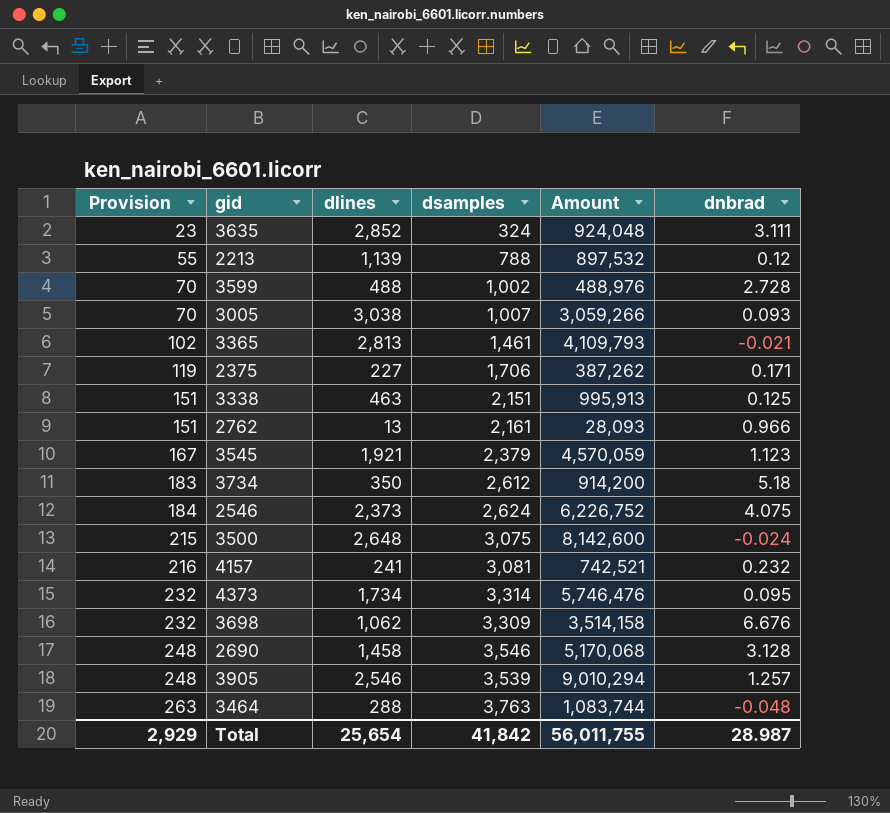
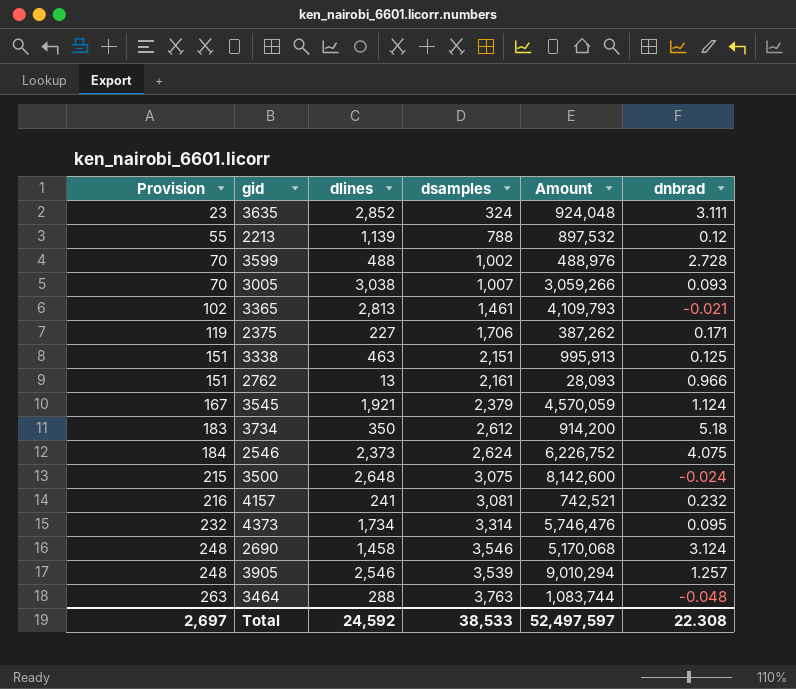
row 3698: 232 | 1,062 | 3,309 | 3,514,158 | 6.676 -> none
3545 | dnbrad: 1.123 -> 1.124
2690 | dnbrad: 3.128 -> 3.124
Total | Provision: 2,929 -> 2,697
Total | dlines: 25,654 -> 24,592
Total | dsamples: 41,842 -> 38,533
Total | Amount: 56,011,755 -> 52,497,597
Total | dnbrad: 28.987 -> 22.308

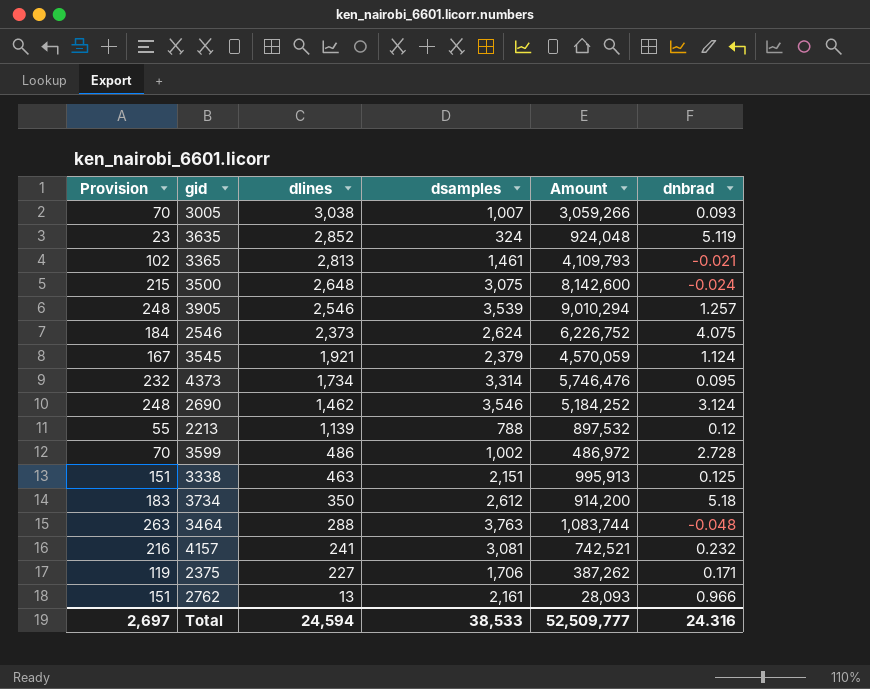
row order: Provision ascending -> dlines descending
3635 | dnbrad: 3.111 -> 5.119
2690 | dlines: 1,458 -> 1,462
2690 | Amount: 5,170,068 -> 5,184,252
3599 | dlines: 488 -> 486
3599 | Amount: 488,976 -> 486,972
Total | dlines: 24,592 -> 24,594
Total | Amount: 52,497,597 -> 52,509,777
Total | dnbrad: 22.308 -> 24.316

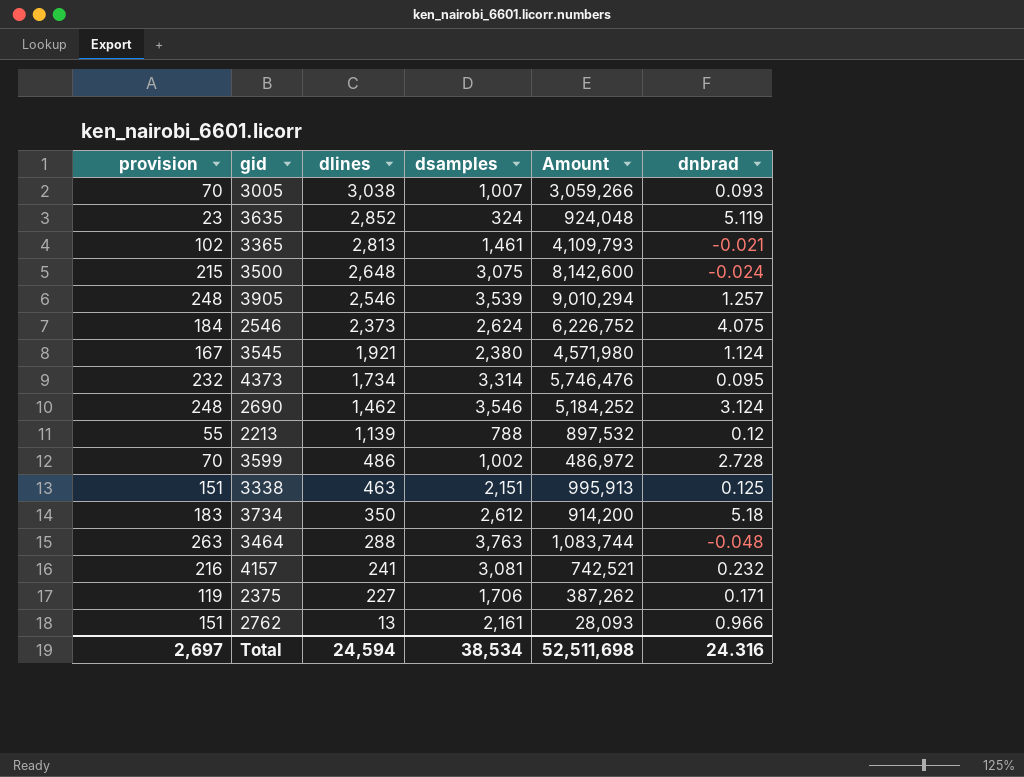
column name: Provision -> provision
3545 | dsamples: 2,379 -> 2,380
3545 | Amount: 4,570,059 -> 4,571,980
Total | dsamples: 38,533 -> 38,534
Total | Amount: 52,509,777 -> 52,511,698

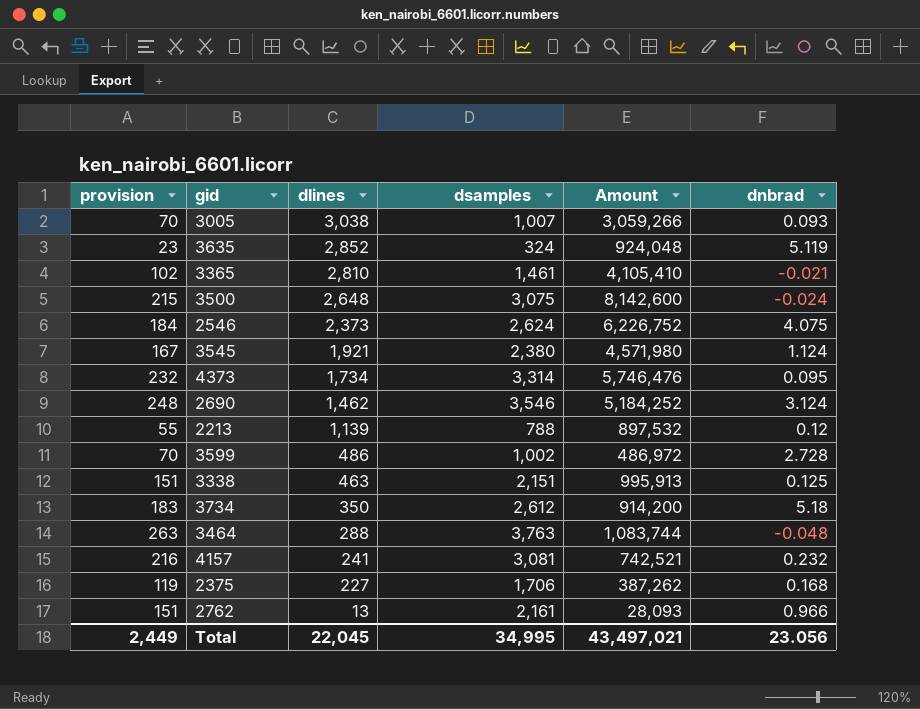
row 3905: 248 | 2,546 | 3,539 | 9,010,294 | 1.257 -> none
3365 | dlines: 2,813 -> 2,810
3365 | Amount: 4,109,793 -> 4,105,410
2375 | dnbrad: 0.171 -> 0.168
Total | provision: 2,697 -> 2,449
Total | dlines: 24,594 -> 22,045
Total | dsamples: 38,534 -> 34,995
Total | Amount: 52,511,698 -> 43,497,021
Total | dnbrad: 24.316 -> 23.056

